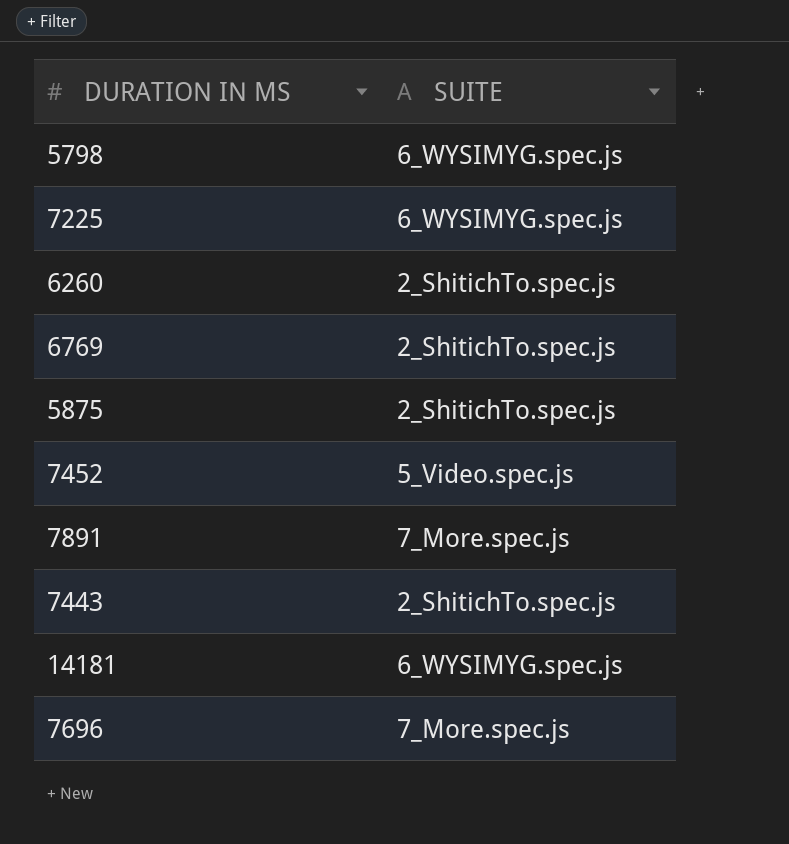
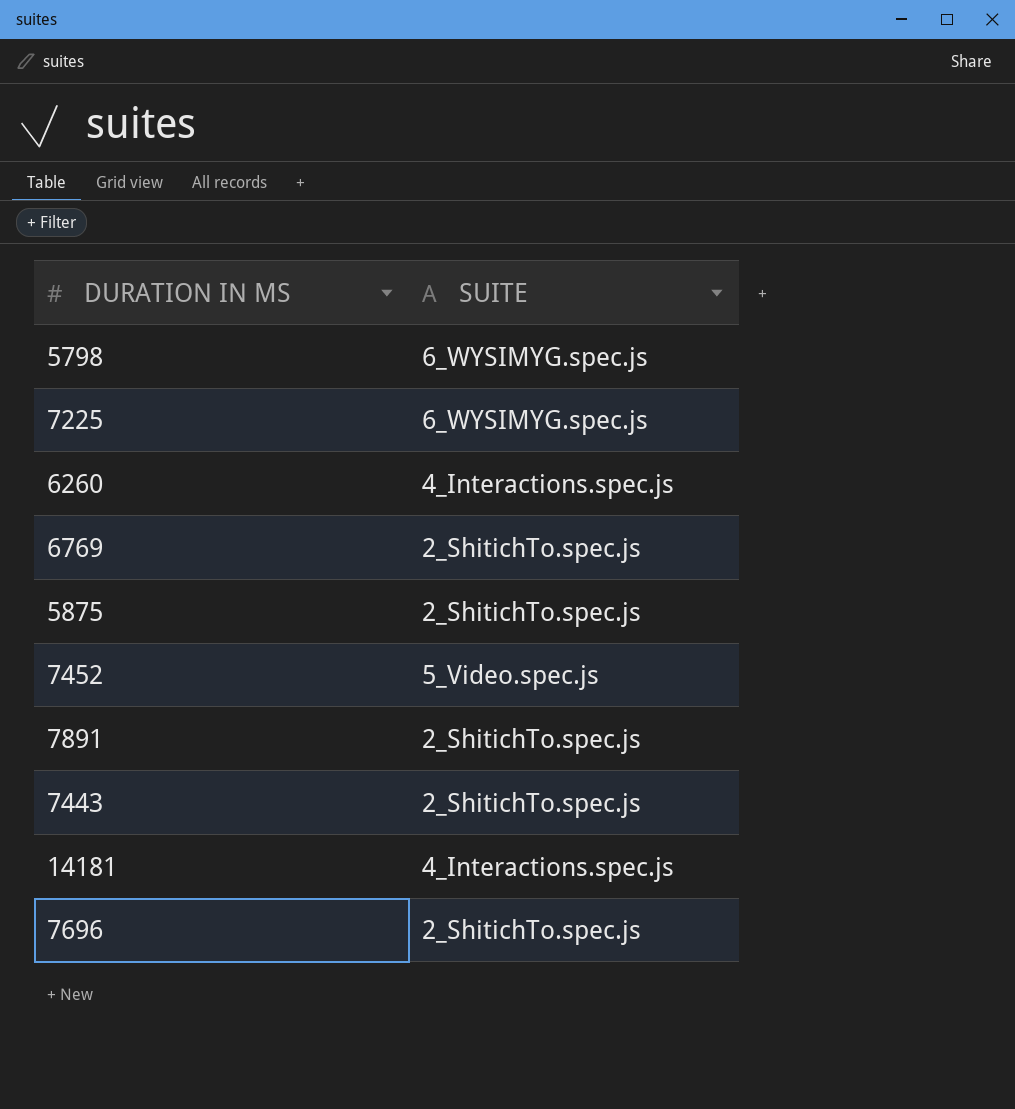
6260 | SUITE: 2_ShitichTo.spec.js -> 4_Interactions.spec.js
7891 | SUITE: 7_More.spec.js -> 2_ShitichTo.spec.js
14181 | SUITE: 6_WYSIMYG.spec.js -> 4_Interactions.spec.js
7696 | SUITE: 7_More.spec.js -> 2_ShitichTo.spec.js

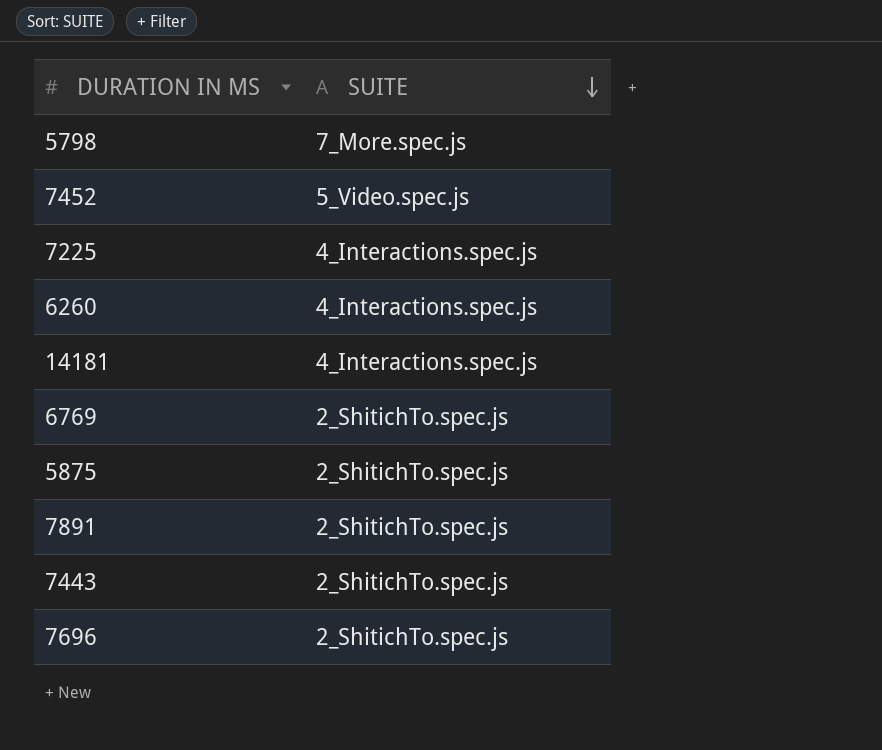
row order: none -> SUITE descending
5798 | SUITE: 6_WYSIMYG.spec.js -> 7_More.spec.js
7225 | SUITE: 6_WYSIMYG.spec.js -> 4_Interactions.spec.js

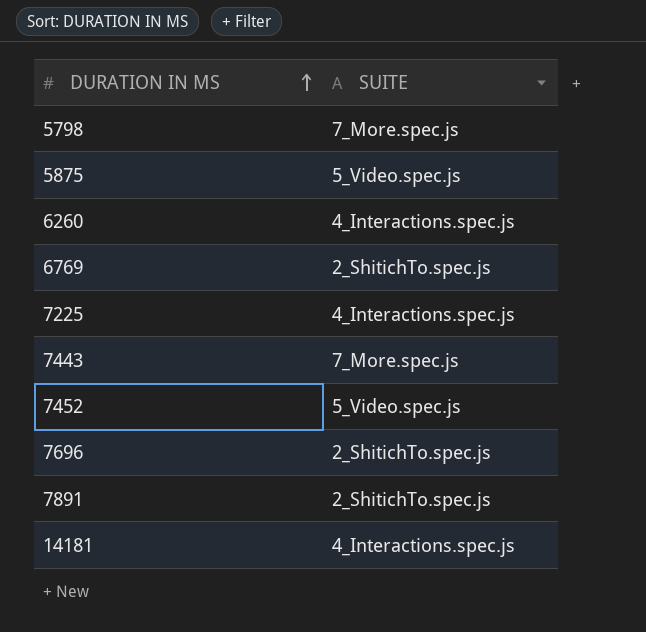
row order: SUITE descending -> DURATION IN MS ascending
5875 | SUITE: 2_ShitichTo.spec.js -> 5_Video.spec.js
7443 | SUITE: 2_ShitichTo.spec.js -> 7_More.spec.js

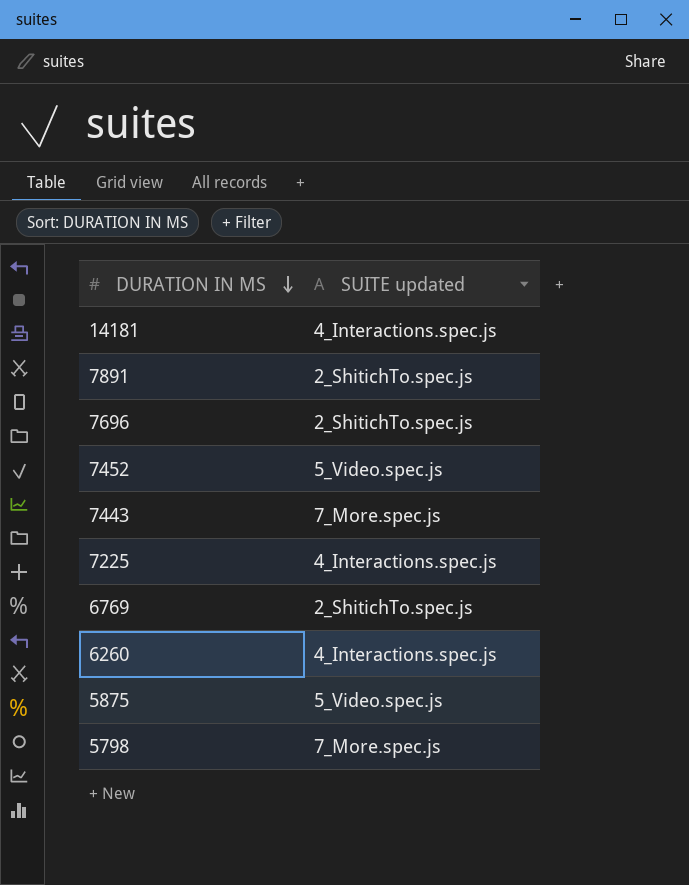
row order: DURATION IN MS ascending -> DURATION IN MS descending
column name: SUITE -> SUITE updated

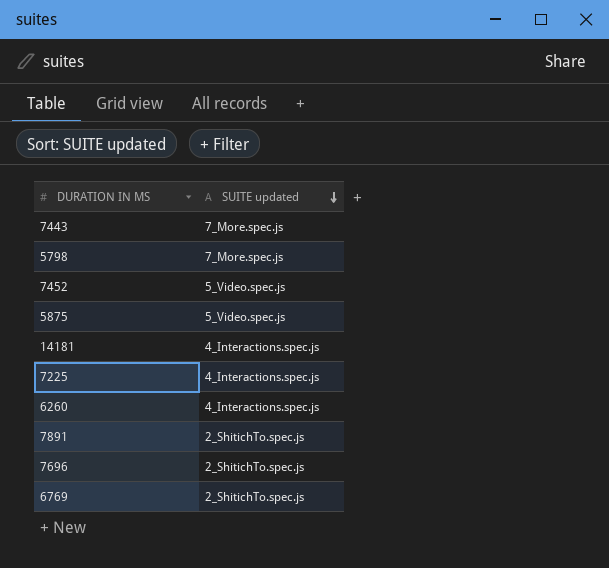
row order: DURATION IN MS descending -> SUITE updated descending

